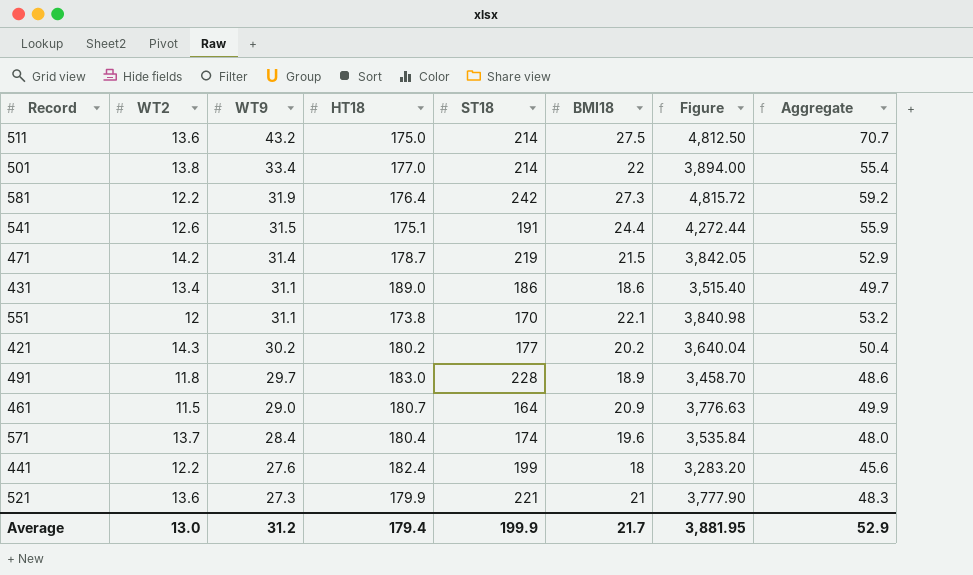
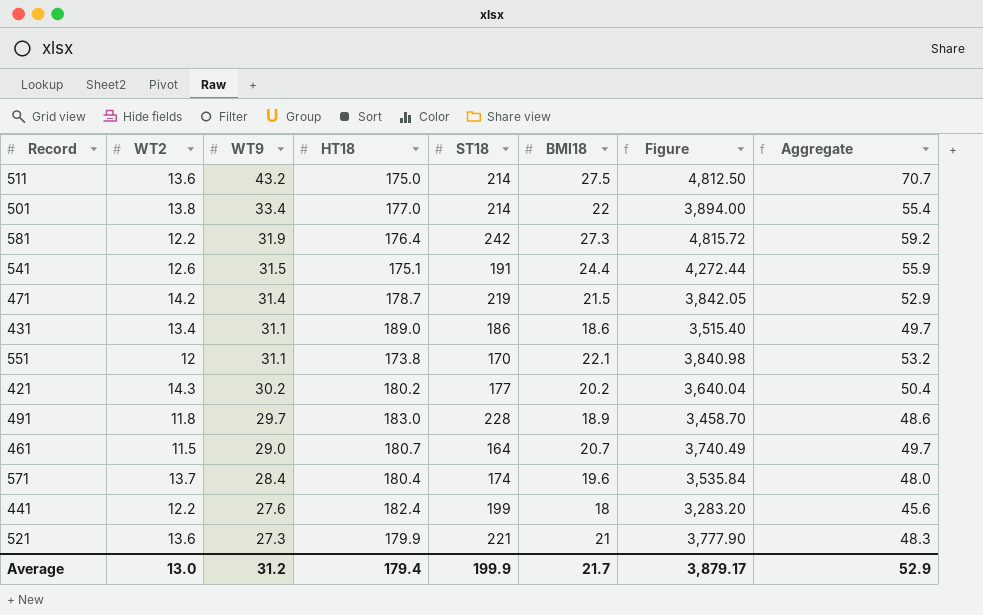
461 | BMI18: 20.9 -> 20.7
461 | Figure: 3,776.63 -> 3,740.49
461 | Aggregate: 49.9 -> 49.7
Average | Figure: 3,881.95 -> 3,879.17

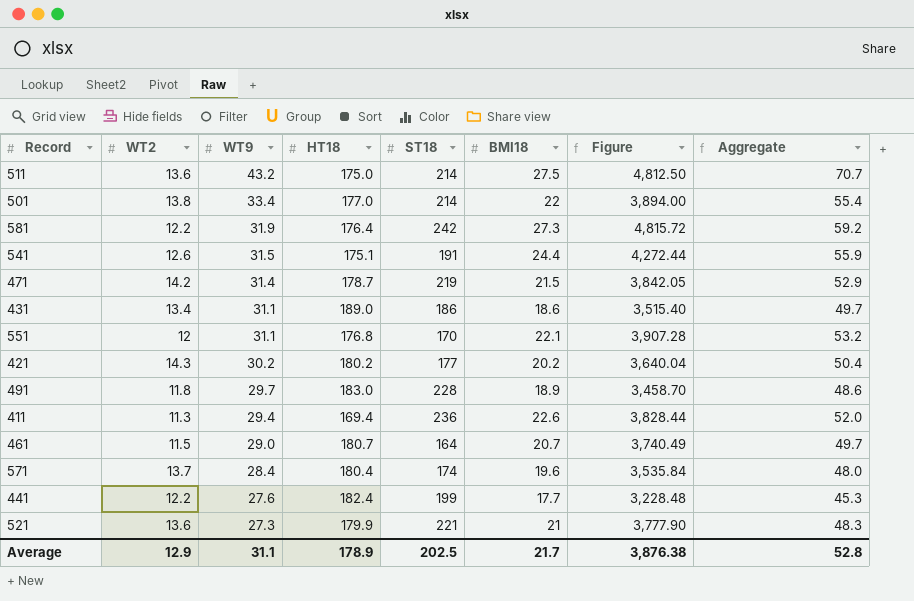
551 | HT18: 173.8 -> 176.8
551 | Figure: 3,840.98 -> 3,907.28
row 411: none -> 11.3 | 29.4 | 169.4 | 236 | 22.6 | 3,828.44 | 52.0
441 | BMI18: 18 -> 17.7
441 | Figure: 3,283.20 -> 3,228.48
441 | Aggregate: 45.6 -> 45.3
Average | WT2: 13.0 -> 12.9
Average | WT9: 31.2 -> 31.1
Average | HT18: 179.4 -> 178.9
Average | ST18: 199.9 -> 202.5
Average | Figure: 3,879.17 -> 3,876.38
Average | Aggregate: 52.9 -> 52.8

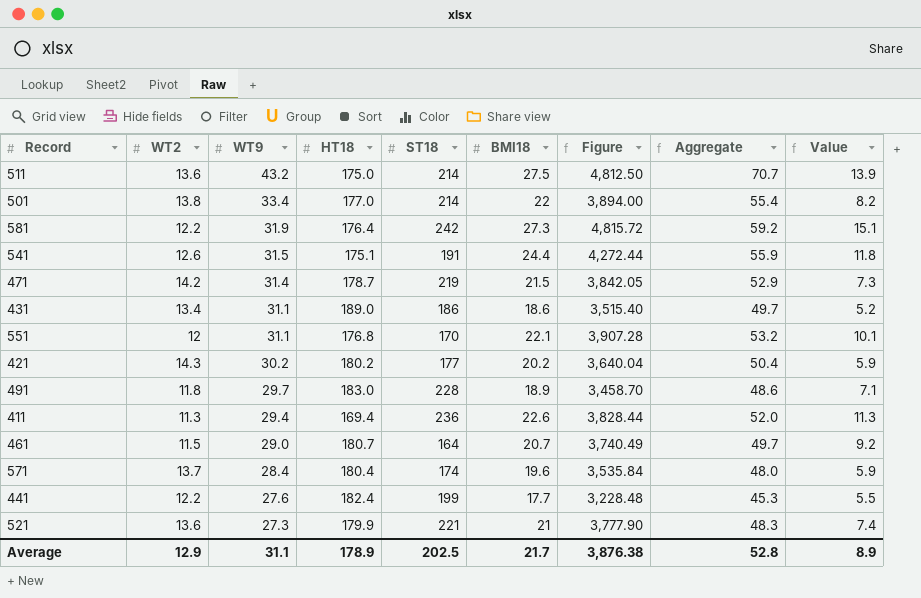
column Value | formula: none -> [BMI18] - [WT2]

